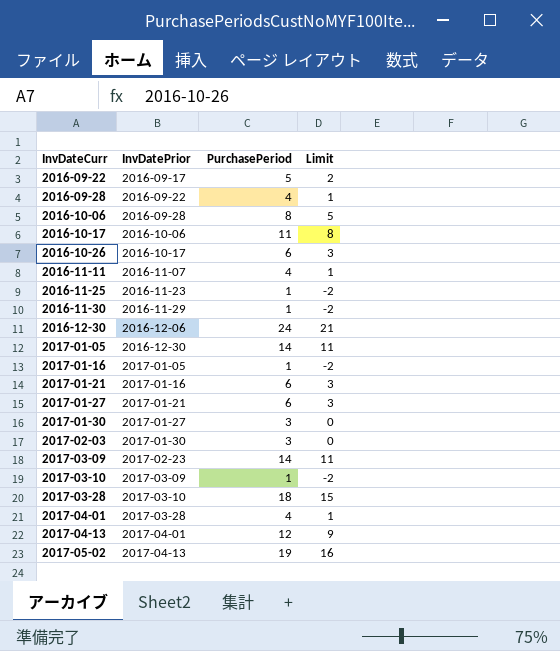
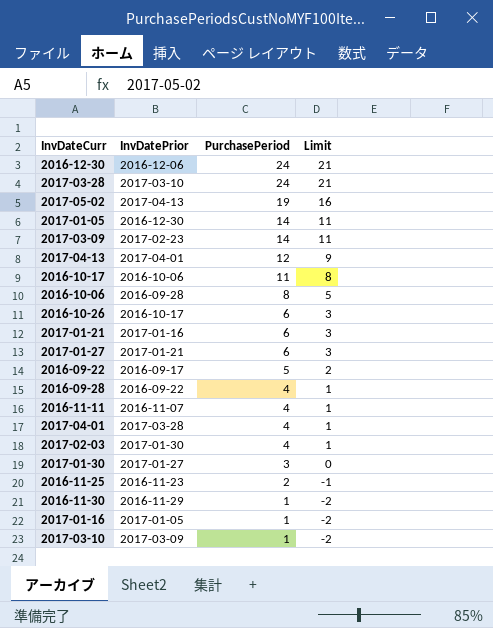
row order: InvDateCurr ascending -> PurchasePeriod descending
2017-03-28 | PurchasePeriod: 18 -> 24
2017-03-28 | Limit: 15 -> 21
2017-02-03 | PurchasePeriod: 3 -> 4
2017-02-03 | Limit: 0 -> 1
2016-11-25 | PurchasePeriod: 1 -> 2
2016-11-25 | Limit: -2 -> -1

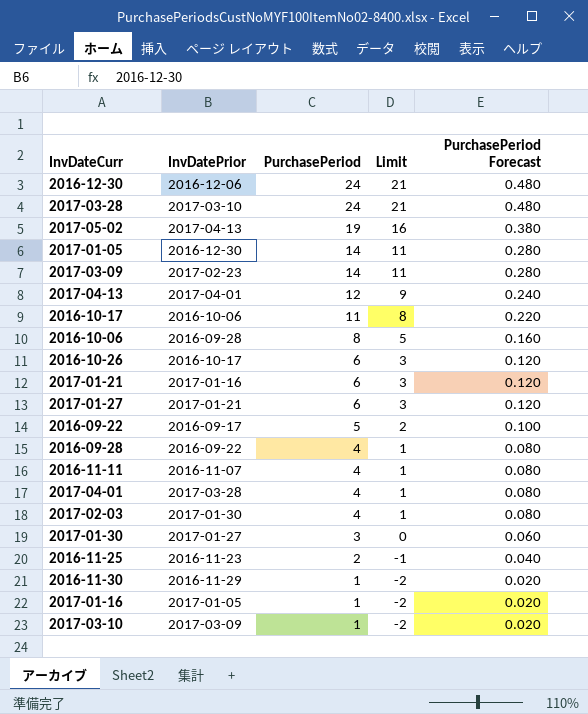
column PurchasePeriod Forecast | formula: none -> [PurchasePeriod] * 0.02

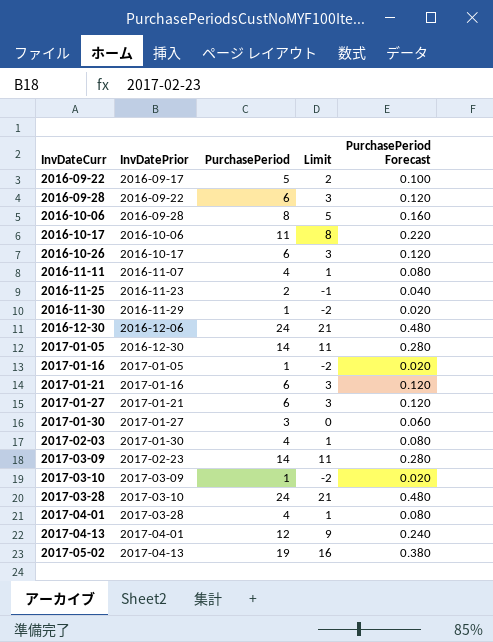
row order: PurchasePeriod descending -> InvDateCurr ascending
2016-09-28 | PurchasePeriod: 4 -> 6
2016-09-28 | Limit: 1 -> 3
2016-09-28 | PurchasePeriod Forecast: 0.080 -> 0.120

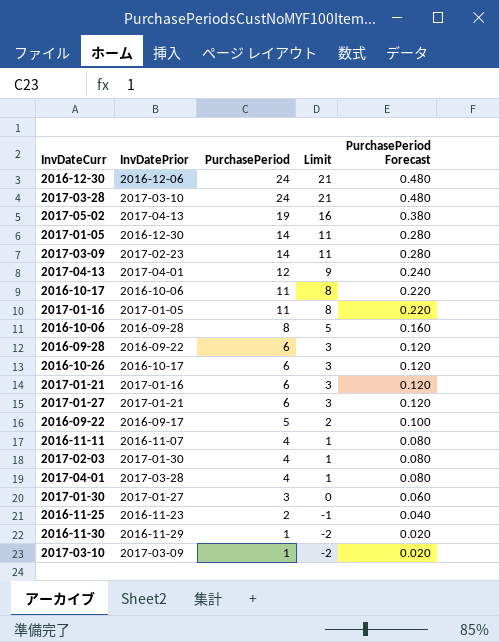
row order: InvDateCurr ascending -> PurchasePeriod descending
2017-01-16 | PurchasePeriod: 1 -> 11
2017-01-16 | Limit: -2 -> 8
2017-01-16 | PurchasePeriod Forecast: 0.020 -> 0.220

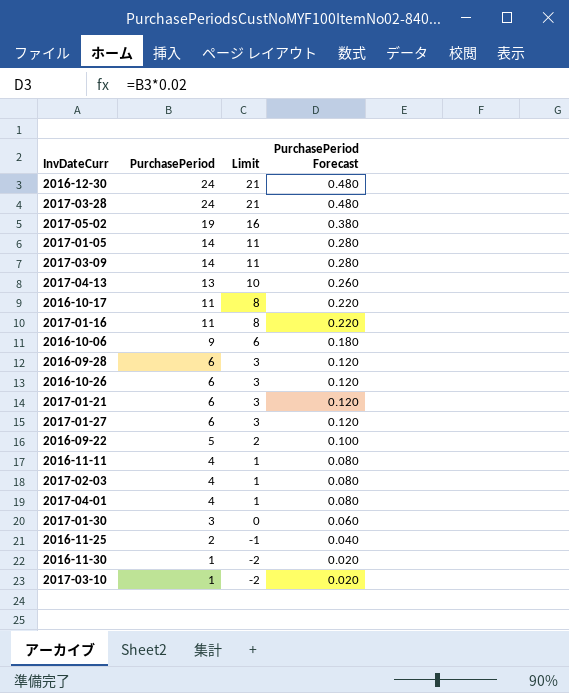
column InvDatePrior | position: 2 -> none
2017-04-13 | PurchasePeriod: 12 -> 13
2017-04-13 | Limit: 9 -> 10
2017-04-13 | PurchasePeriod Forecast: 0.240 -> 0.260
2016-10-06 | PurchasePeriod: 8 -> 9
2016-10-06 | Limit: 5 -> 6
2016-10-06 | PurchasePeriod Forecast: 0.160 -> 0.180

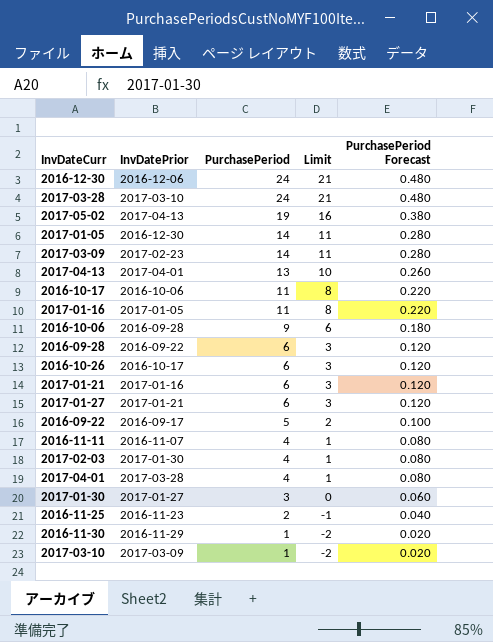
column InvDatePrior | position: none -> 2

